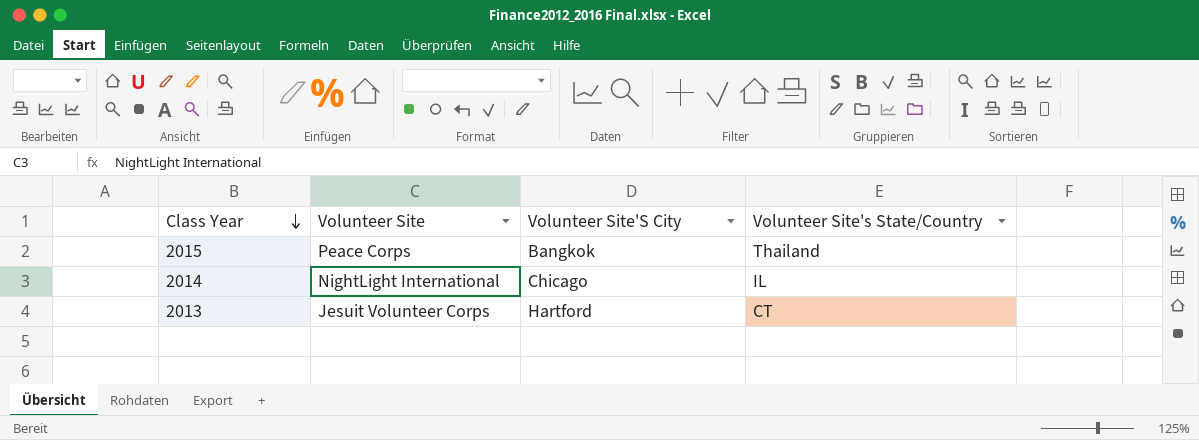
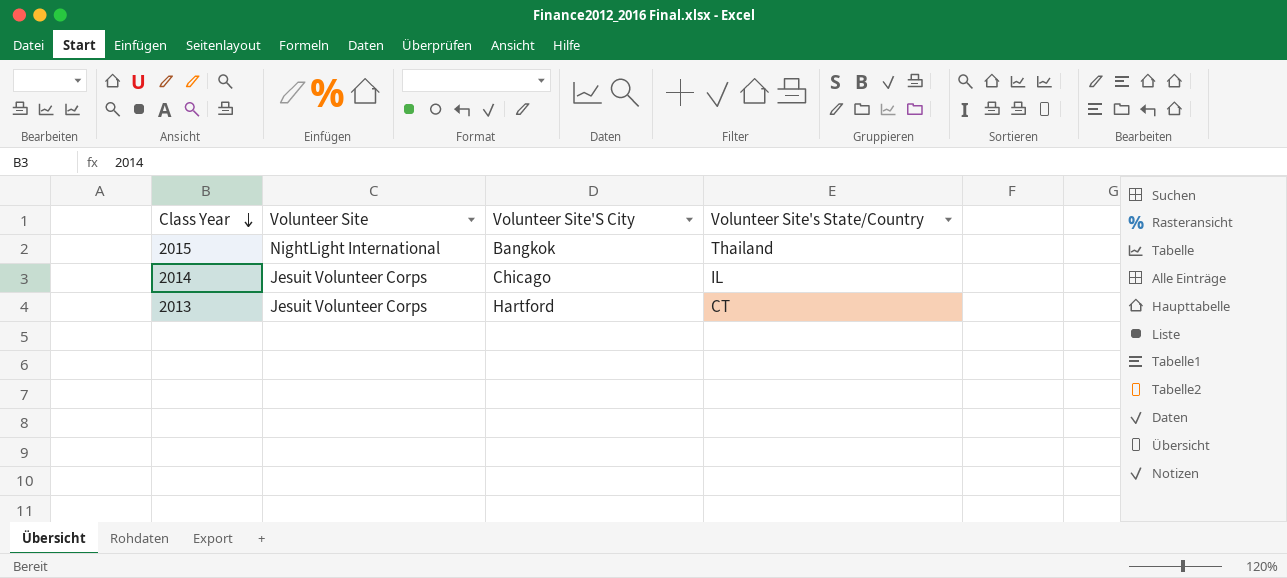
2015 | Volunteer Site: Peace Corps -> NightLight International
2014 | Volunteer Site: NightLight International -> Jesuit Volunteer Corps

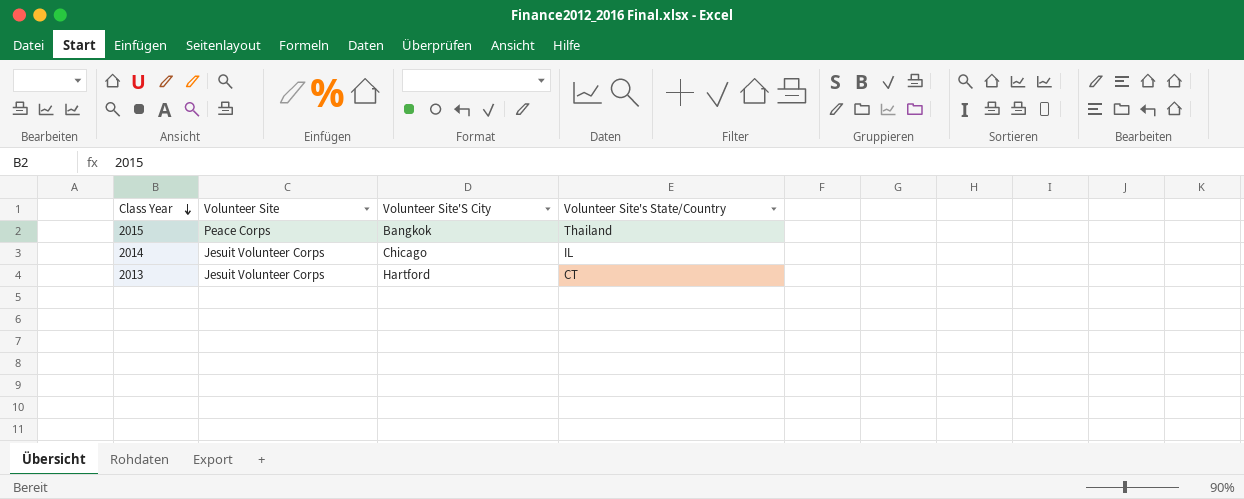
2015 | Volunteer Site: NightLight International -> Peace Corps

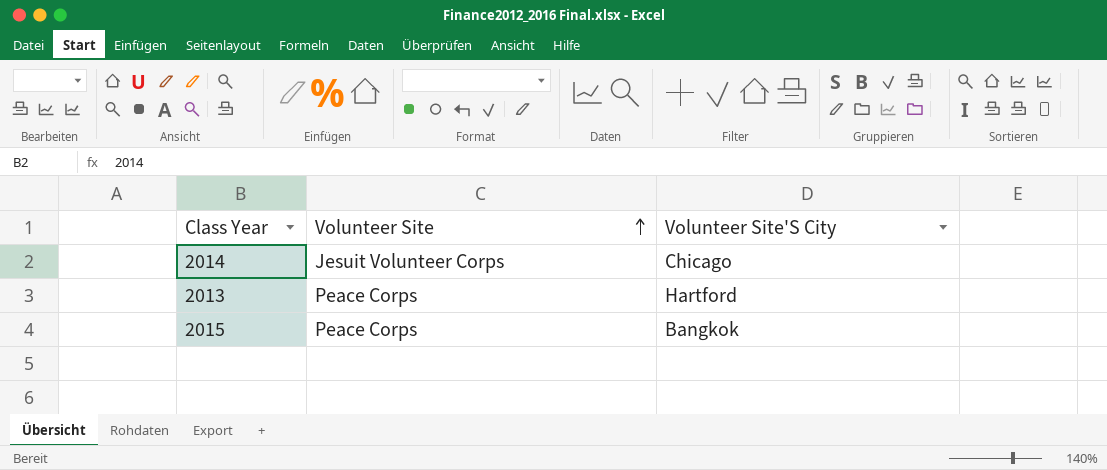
row order: Class Year descending -> Volunteer Site ascending
column Volunteer Site's State/Country | position: 4 -> none
2013 | Volunteer Site: Jesuit Volunteer Corps -> Peace Corps

